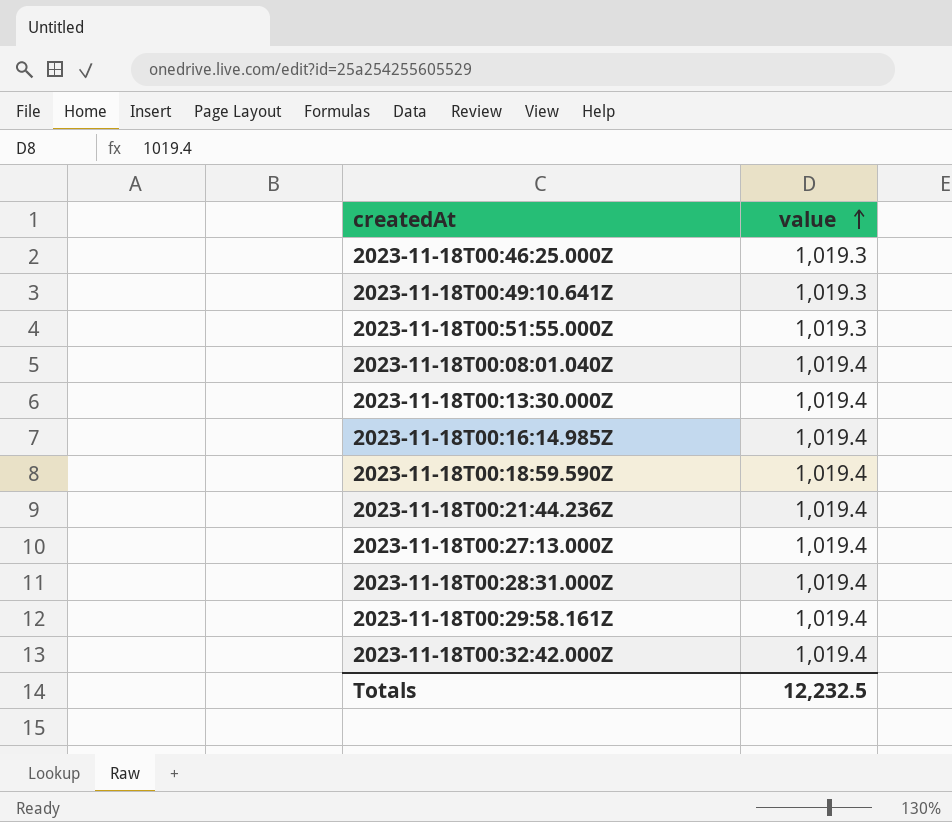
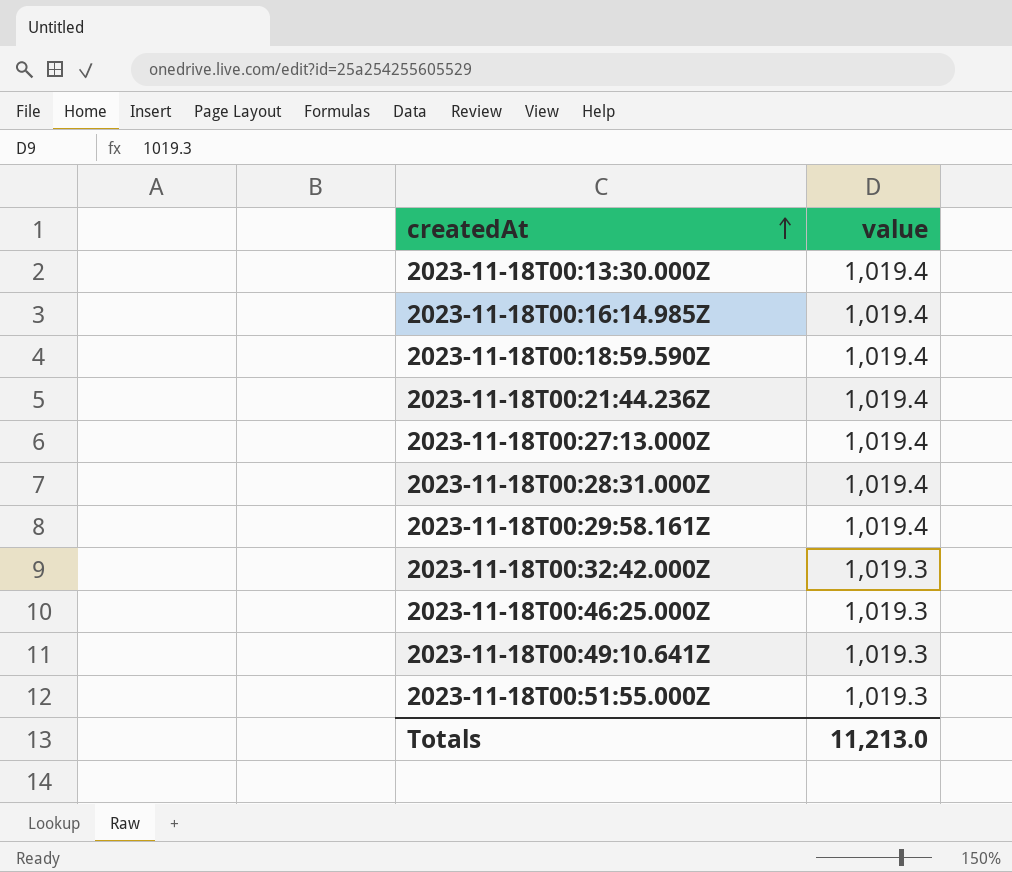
row order: value ascending -> createdAt ascending
row 2023-11-18T00:08:01.040Z: 1,019.4 -> none
2023-11-18T00:32:42.000Z | value: 1,019.4 -> 1,019.3
Totals | value: 12,232.5 -> 11,213.0

